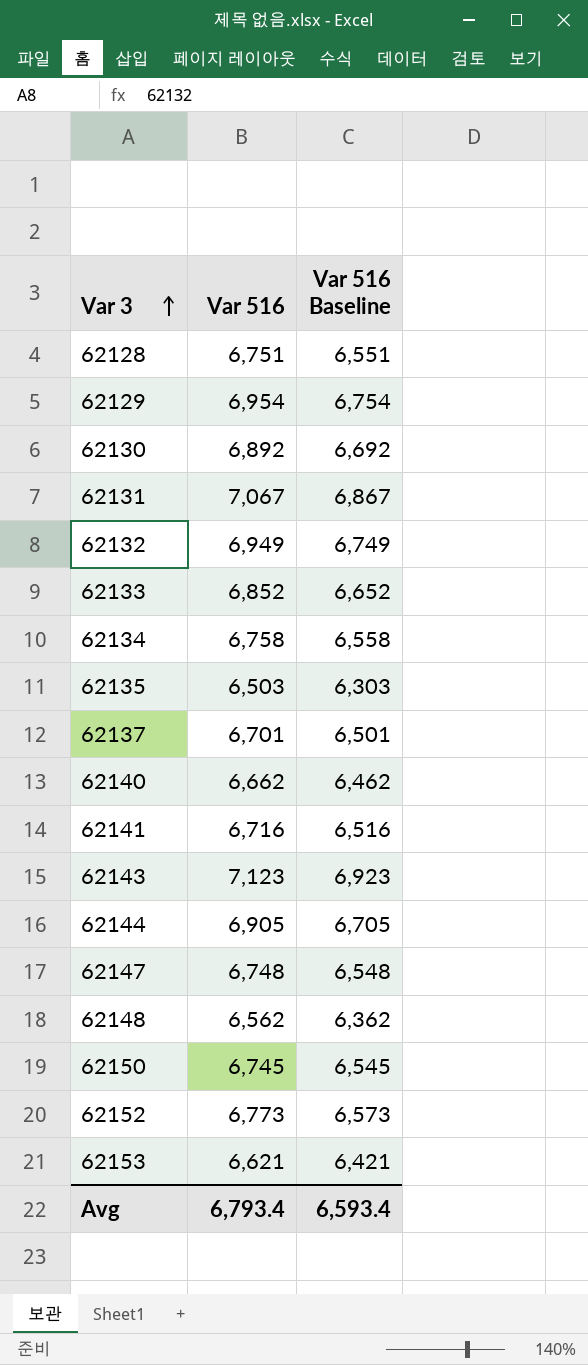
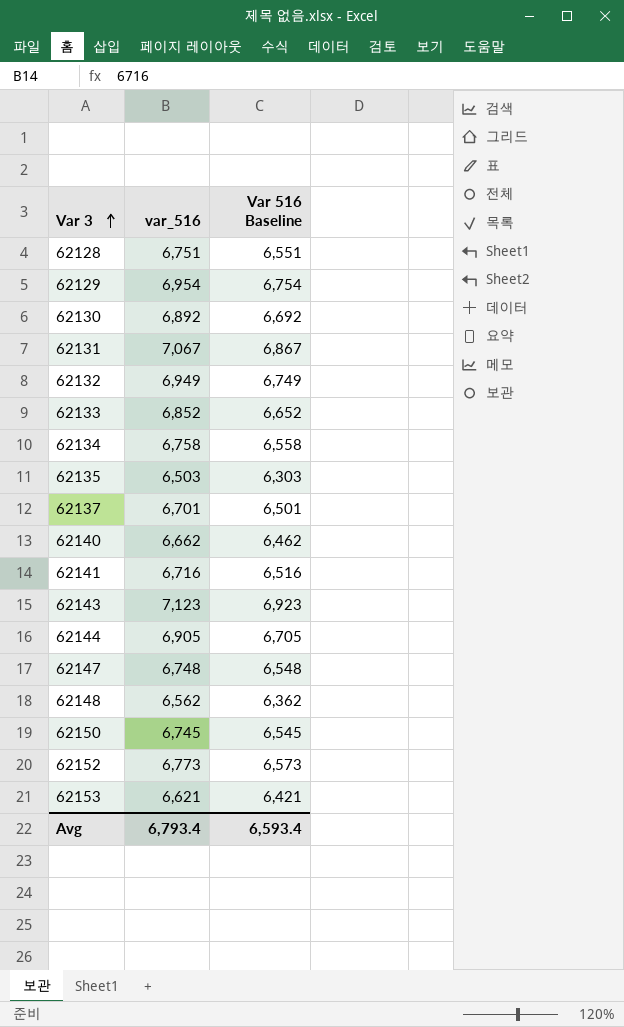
column name: Var 516 -> var_516

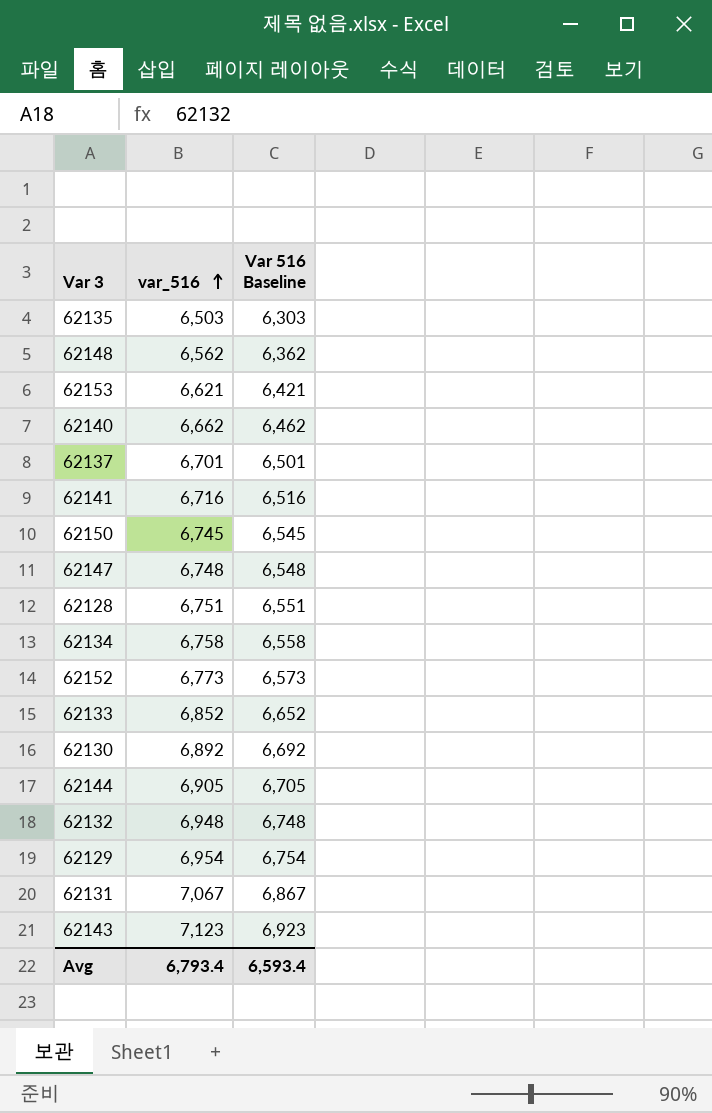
row order: Var 3 ascending -> var_516 ascending
62132 | var_516: 6,949 -> 6,948
62132 | Var 516 Baseline: 6,749 -> 6,748

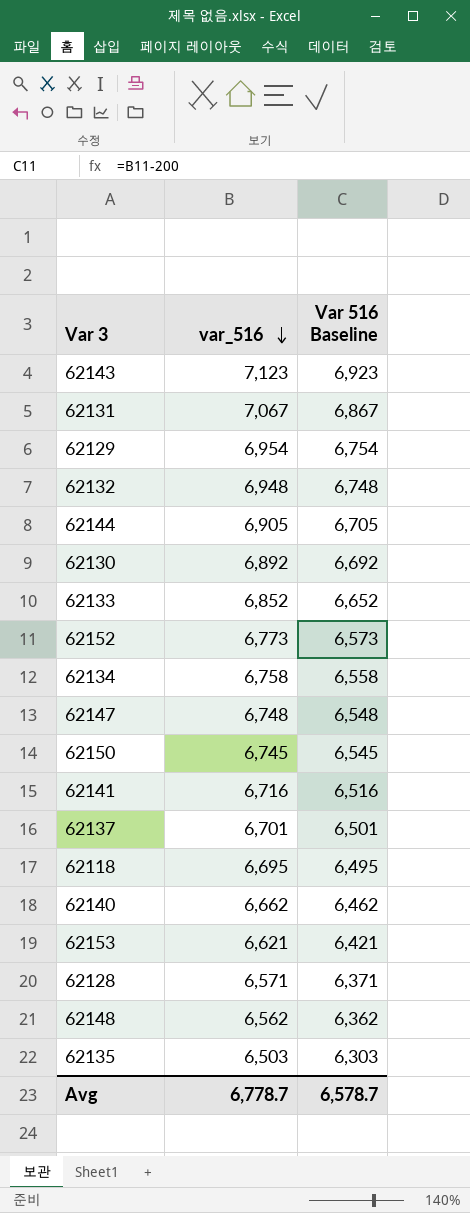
row order: var_516 ascending -> var_516 descending
row 62118: none -> 6,695 | 6,495
62128 | var_516: 6,751 -> 6,571
62128 | Var 516 Baseline: 6,551 -> 6,371
Avg | var_516: 6,793.4 -> 6,778.7
Avg | Var 516 Baseline: 6,593.4 -> 6,578.7

